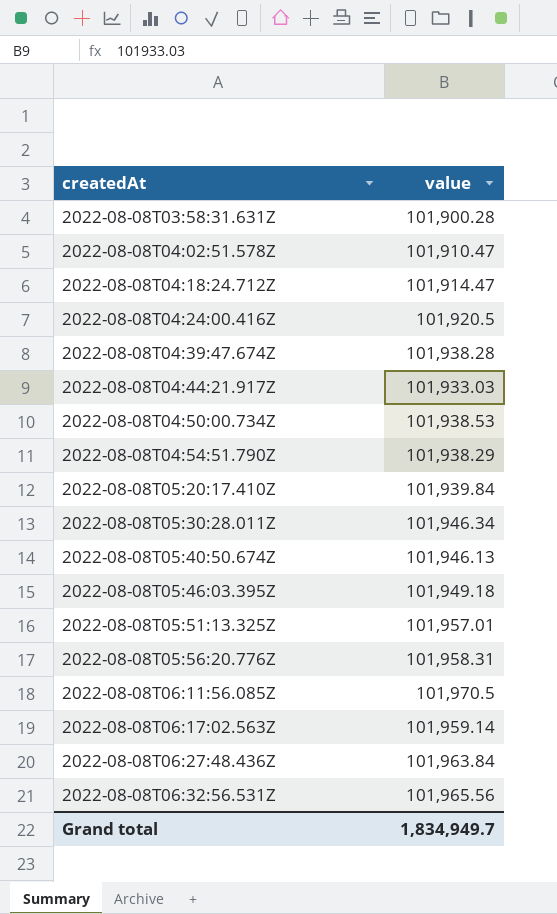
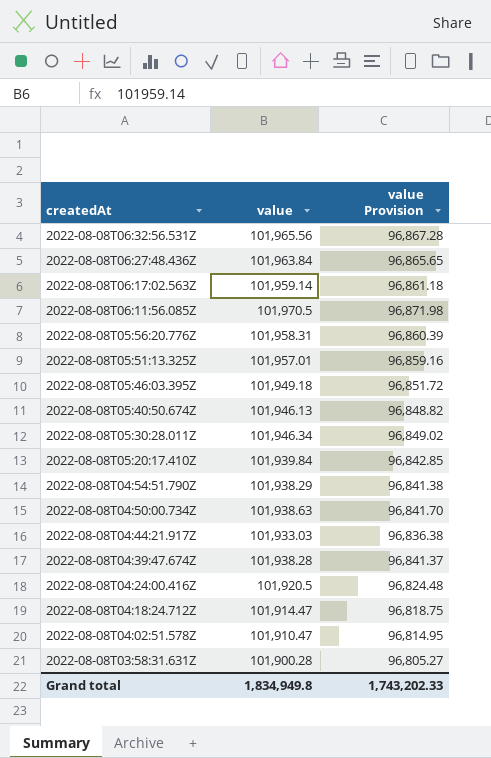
row order: createdAt ascending -> createdAt descending
column value Provision | formula: none -> [value] * 0.95
2022-08-08T04:50:00.734Z | value: 101,938.53 -> 101,938.63
Grand total | value: 1,834,949.7 -> 1,834,949.8

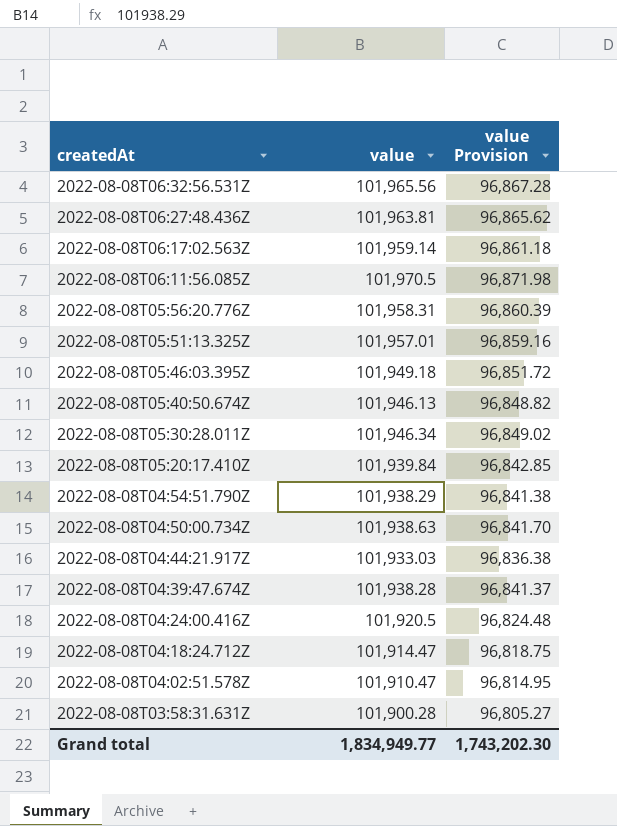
2022-08-08T06:27:48.436Z | value: 101,963.84 -> 101,963.81
2022-08-08T06:27:48.436Z | value Provision: 96,865.65 -> 96,865.62
Grand total | value: 1,834,949.8 -> 1,834,949.77
Grand total | value Provision: 1,743,202.33 -> 1,743,202.30

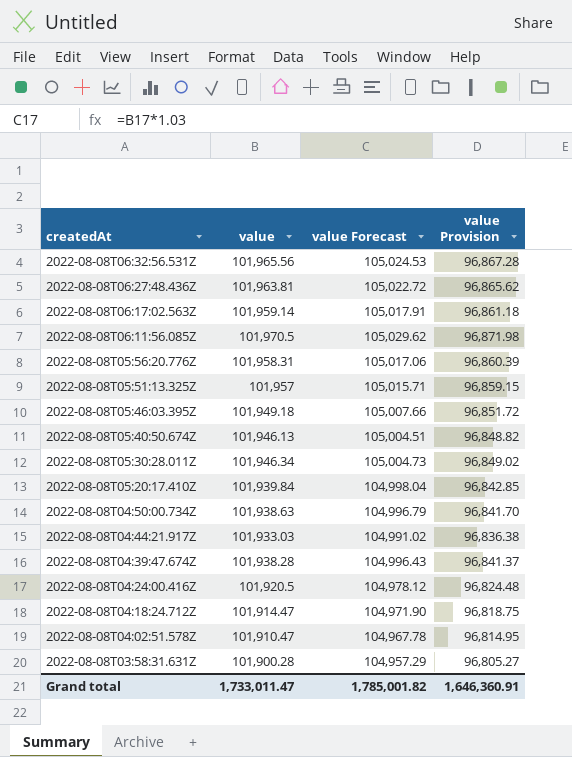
column value Forecast | formula: none -> [value] * 1.03
row 2022-08-08T04:54:51.790Z: 101,938.29 | 96,841.38 -> none
2022-08-08T05:51:13.325Z | value: 101,957.01 -> 101,957
2022-08-08T05:51:13.325Z | value Provision: 96,859.16 -> 96,859.15
Grand total | value: 1,834,949.77 -> 1,733,011.47
Grand total | value Provision: 1,743,202.30 -> 1,646,360.91

